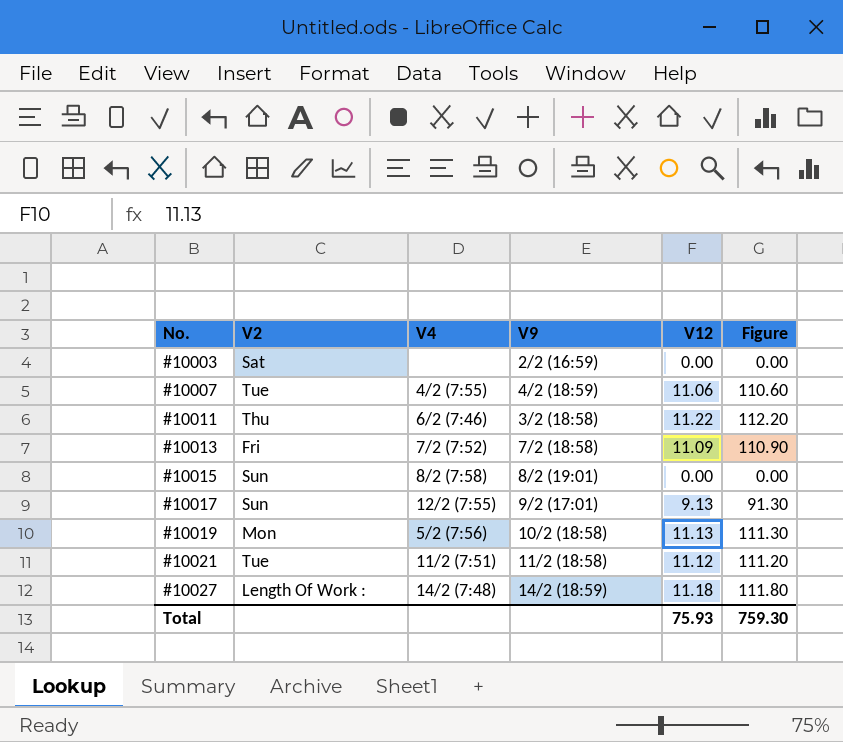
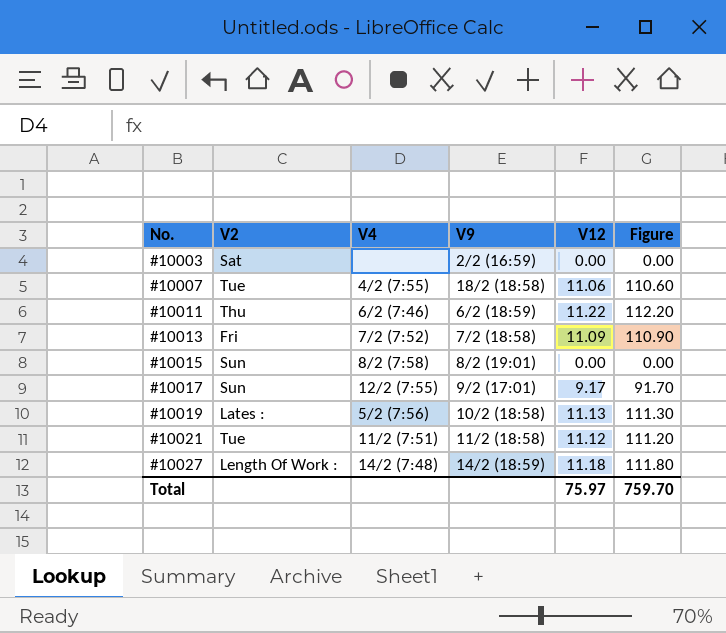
#10007 | V9: 4/2 (18:59) -> 18/2 (18:58)
#10011 | V9: 3/2 (18:58) -> 6/2 (18:59)
#10017 | V12: 9.13 -> 9.17
#10017 | Figure: 91.30 -> 91.70
#10019 | V2: Mon -> Lates :
Total | V12: 75.93 -> 75.97
Total | Figure: 759.30 -> 759.70

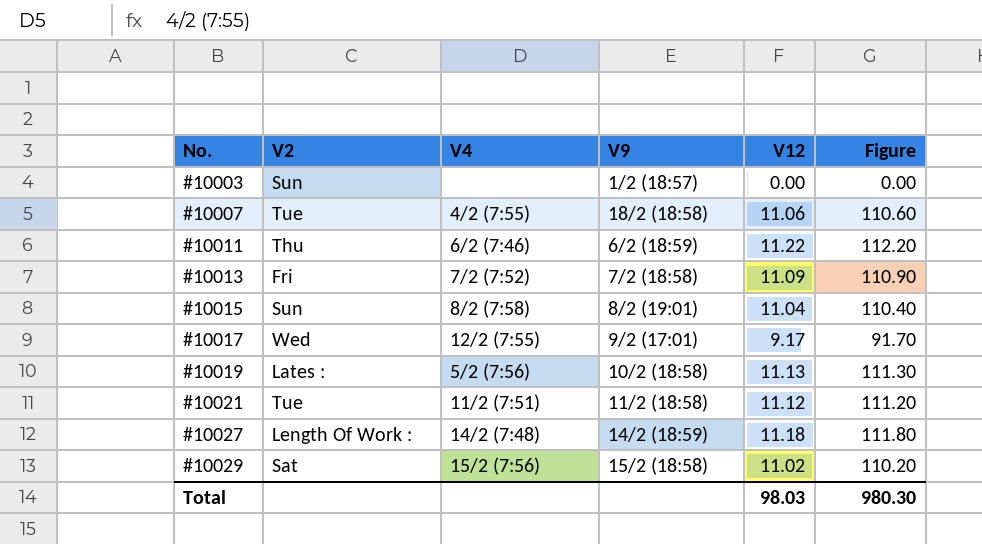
#10003 | V2: Sat -> Sun
#10003 | V9: 2/2 (16:59) -> 1/2 (18:57)
#10015 | V12: 0.00 -> 11.04
#10015 | Figure: 0.00 -> 110.40
#10017 | V2: Sun -> Wed
row #10029: none -> Sat | 15/2 (7:56) | 15/2 (18:58) | 11.02 | 110.20
Total | V12: 75.97 -> 98.03
Total | Figure: 759.70 -> 980.30

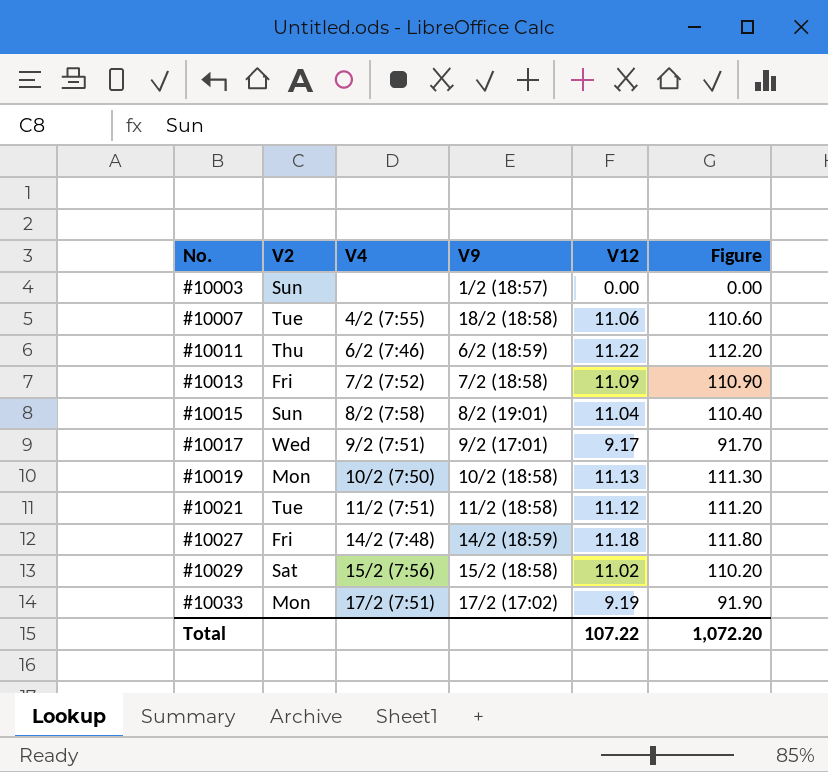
#10017 | V4: 12/2 (7:55) -> 9/2 (7:51)
#10019 | V2: Lates : -> Mon
#10019 | V4: 5/2 (7:56) -> 10/2 (7:50)
#10027 | V2: Length Of Work : -> Fri
row #10033: none -> Mon | 17/2 (7:51) | 17/2 (17:02) | 9.19 | 91.90
Total | V12: 98.03 -> 107.22
Total | Figure: 980.30 -> 1,072.20

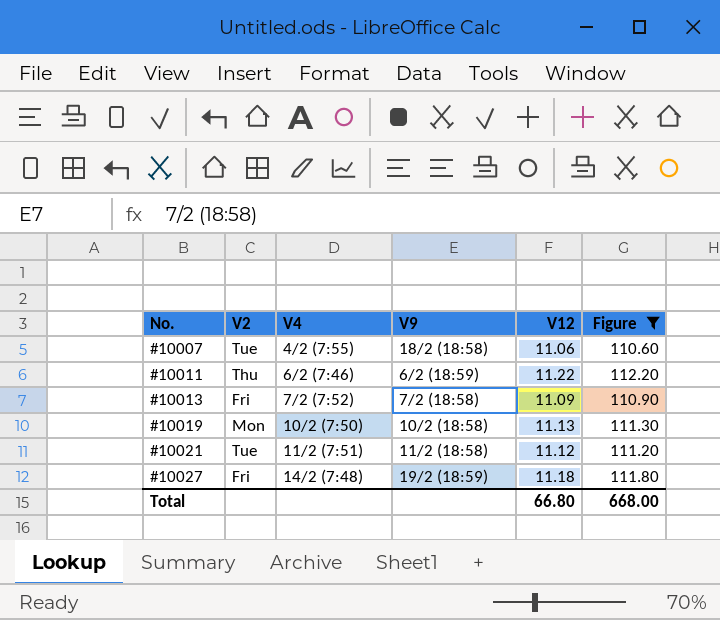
filter: none -> Figure >= 110.60
#10027 | V9: 14/2 (18:59) -> 19/2 (18:59)
Total | V12: 107.22 -> 66.80
Total | Figure: 1,072.20 -> 668.00

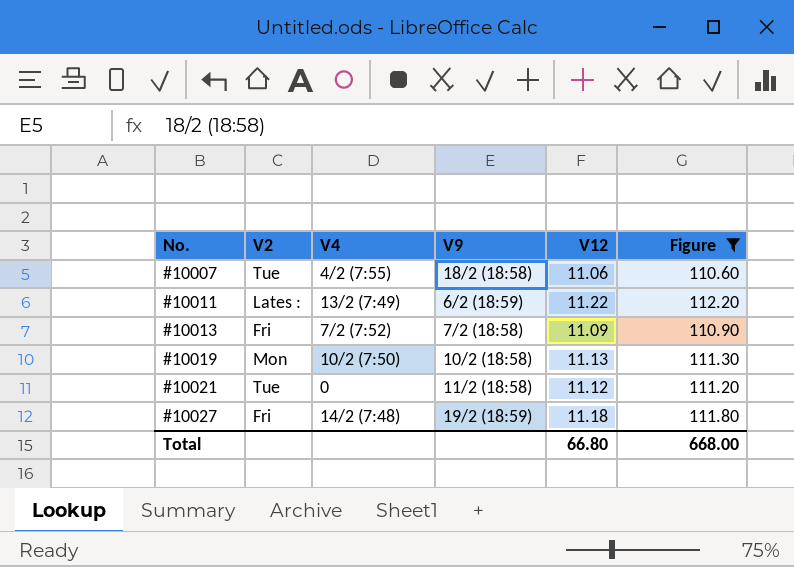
#10011 | V2: Thu -> Lates :
#10011 | V4: 6/2 (7:46) -> 13/2 (7:49)
#10021 | V4: 11/2 (7:51) -> 0

